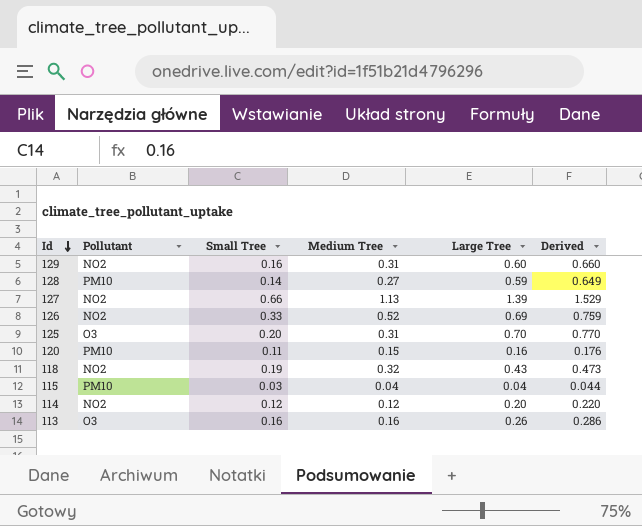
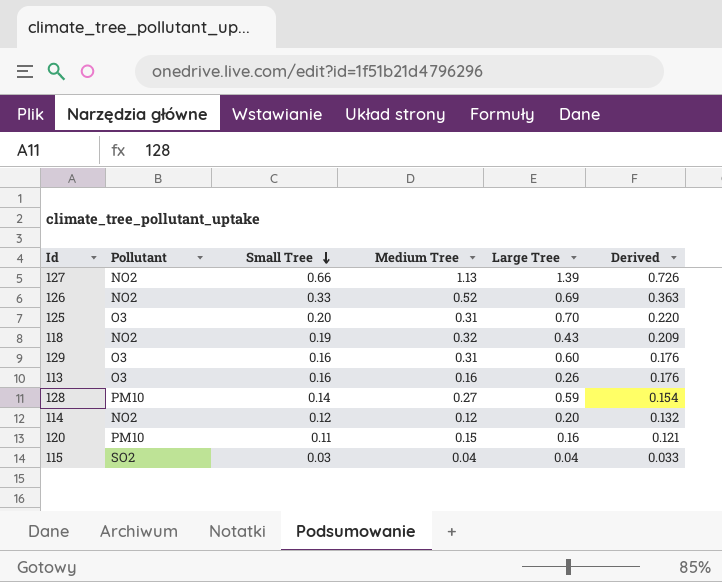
row order: Id descending -> Small Tree descending
column Derived | formula: [Large Tree] * 1.1 -> [Small Tree] * 1.1
129 | Pollutant: NO2 -> O3
115 | Pollutant: PM10 -> SO2

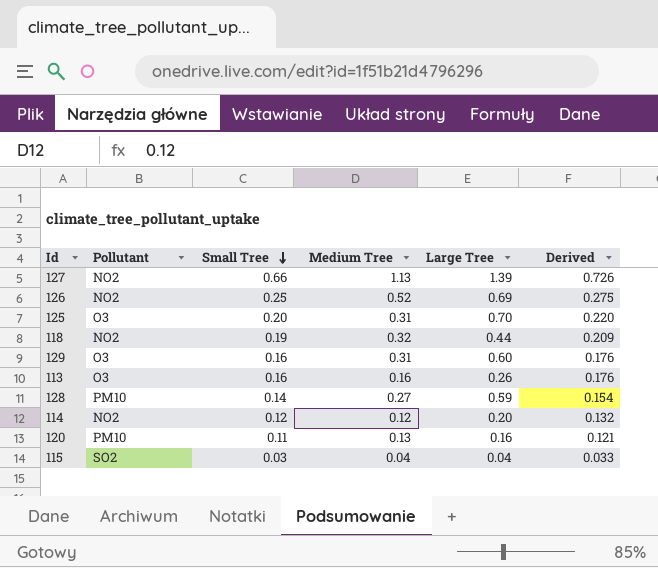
126 | Small Tree: 0.33 -> 0.25
126 | Derived: 0.363 -> 0.275
118 | Large Tree: 0.43 -> 0.44
120 | Medium Tree: 0.15 -> 0.13

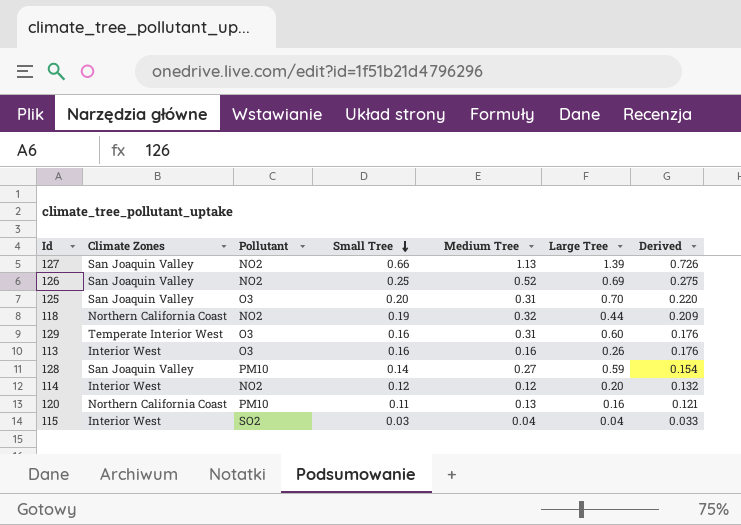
column Climate Zones | position: none -> 2

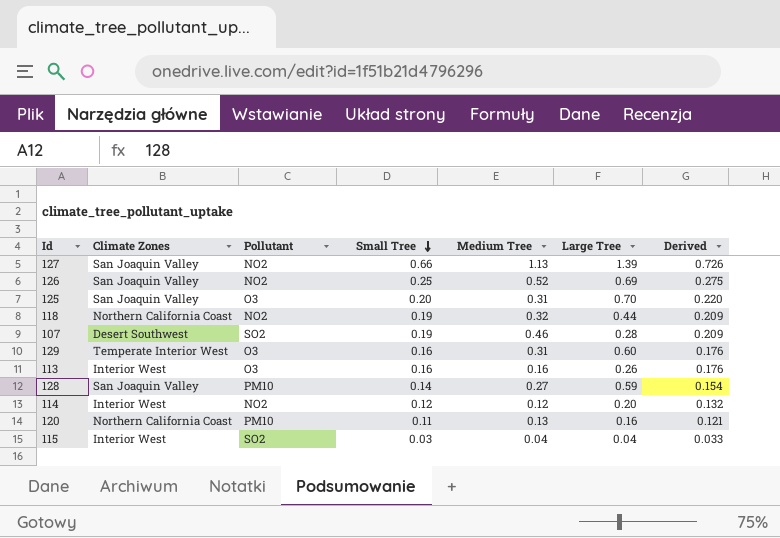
row 107: none -> Desert Southwest | SO2 | 0.19 | 0.46 | 0.28 | 0.209

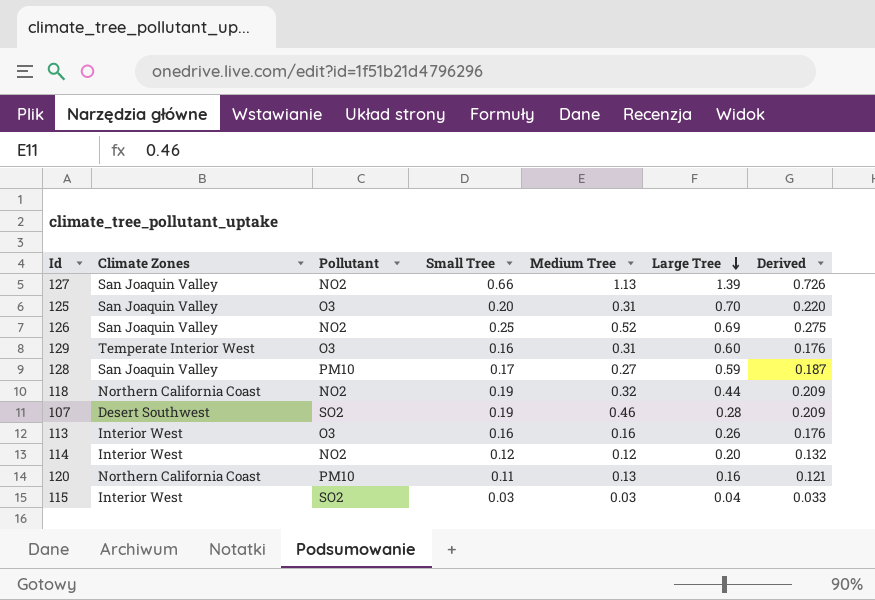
row order: Small Tree descending -> Large Tree descending
128 | Small Tree: 0.14 -> 0.17
128 | Derived: 0.154 -> 0.187
115 | Medium Tree: 0.04 -> 0.03

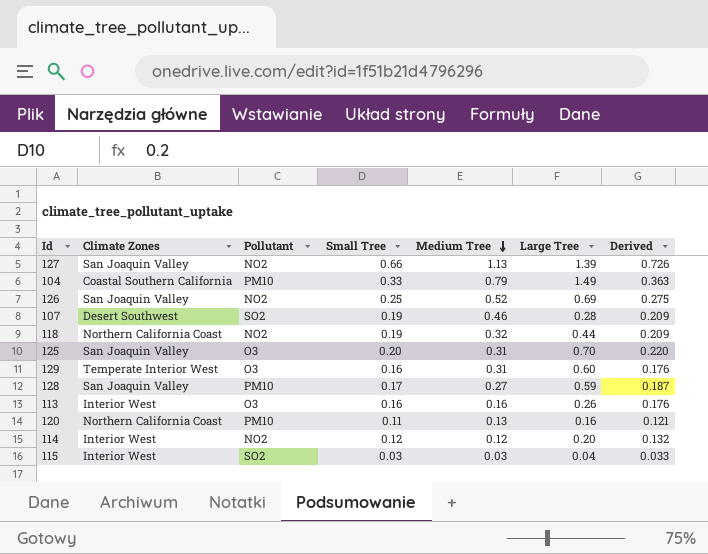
row order: Large Tree descending -> Medium Tree descending
row 104: none -> Coastal Southern California | PM10 | 0.33 | 0.79 | 1.49 | 0.363

